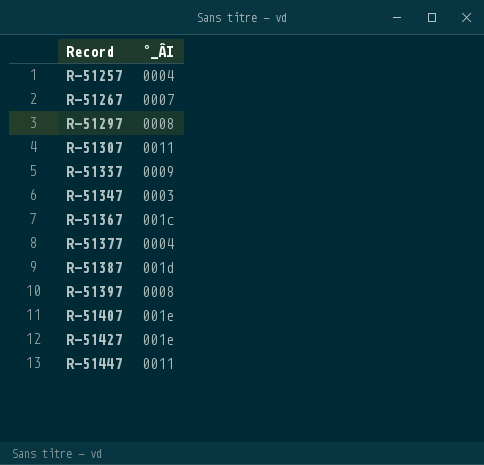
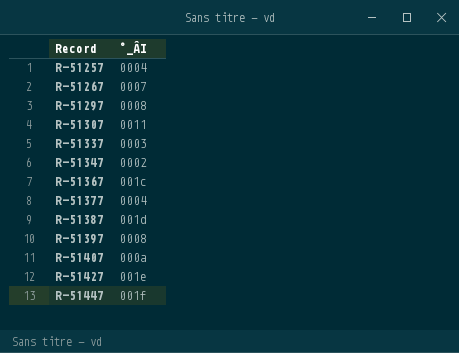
R-51337 | °_ÂI: 0009 -> 0003
R-51347 | °_ÂI: 0003 -> 0002
R-51407 | °_ÂI: 001e -> 000a
R-51447 | °_ÂI: 0011 -> 001f

